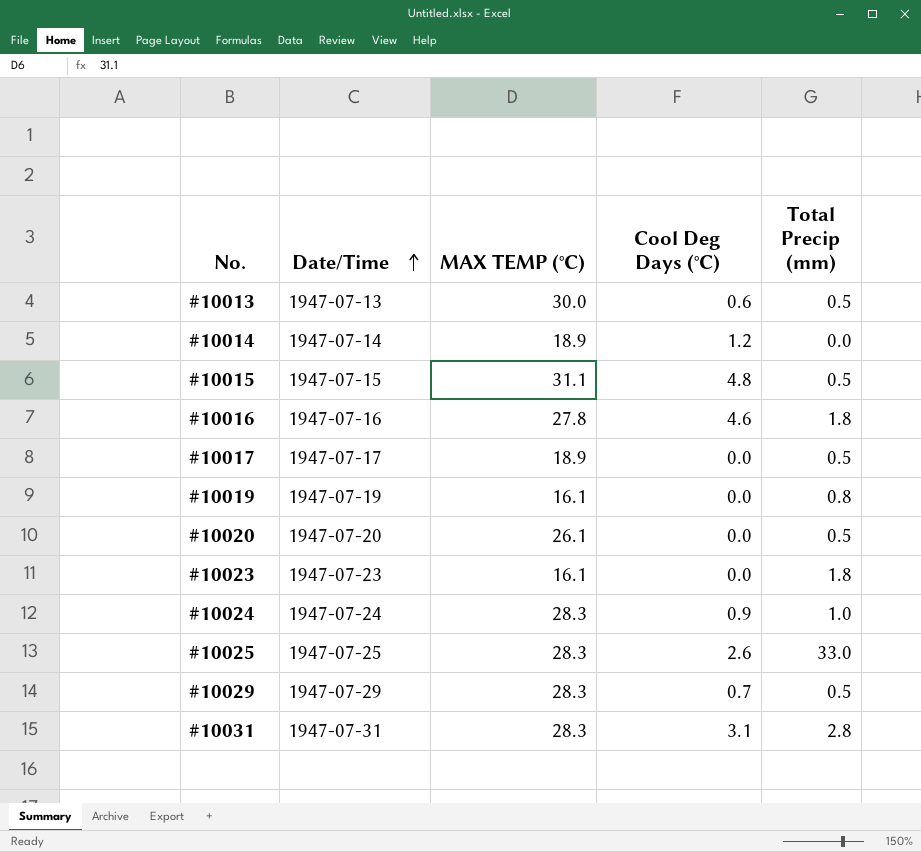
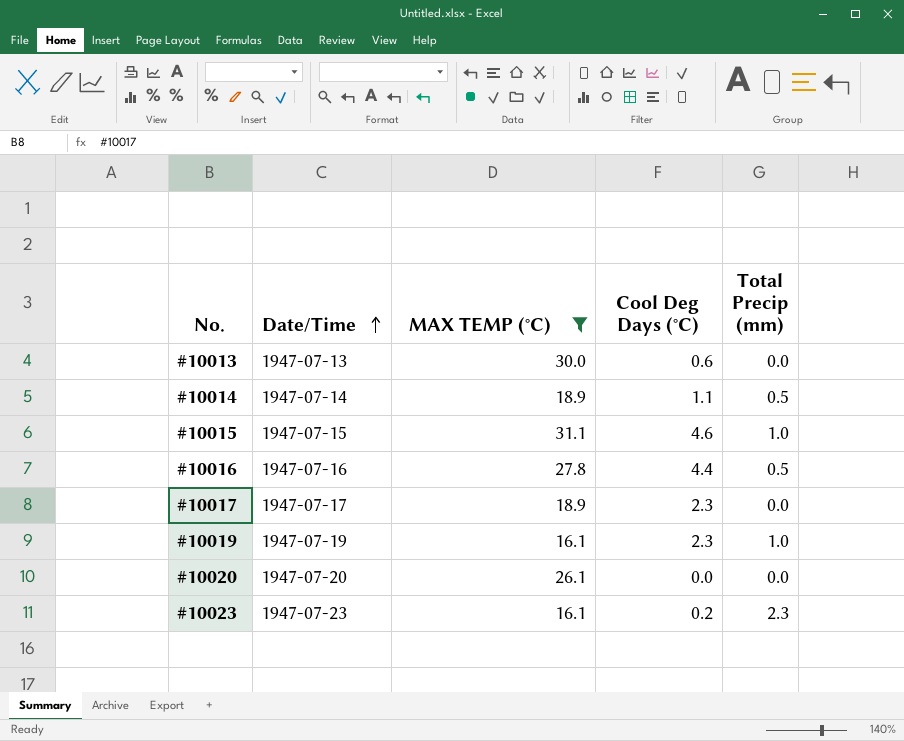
filter: none -> MAX TEMP (°C) != 28.3
#10013 | Total Precip (mm): 0.5 -> 0.0
#10014 | Cool Deg Days (°C): 1.2 -> 1.1
#10014 | Total Precip (mm): 0.0 -> 0.5
#10015 | Cool Deg Days (°C): 4.8 -> 4.6
#10015 | Total Precip (mm): 0.5 -> 1.0
#10016 | Cool Deg Days (°C): 4.6 -> 4.4
#10016 | Total Precip (mm): 1.8 -> 0.5
#10017 | Cool Deg Days (°C): 0.0 -> 2.3
#10017 | Total Precip (mm): 0.5 -> 0.0
#10019 | Cool Deg Days (°C): 0.0 -> 2.3
#10019 | Total Precip (mm): 0.8 -> 1.0
#10020 | Total Precip (mm): 0.5 -> 0.0
#10023 | Cool Deg Days (°C): 0.0 -> 0.2
#10023 | Total Precip (mm): 1.8 -> 2.3

